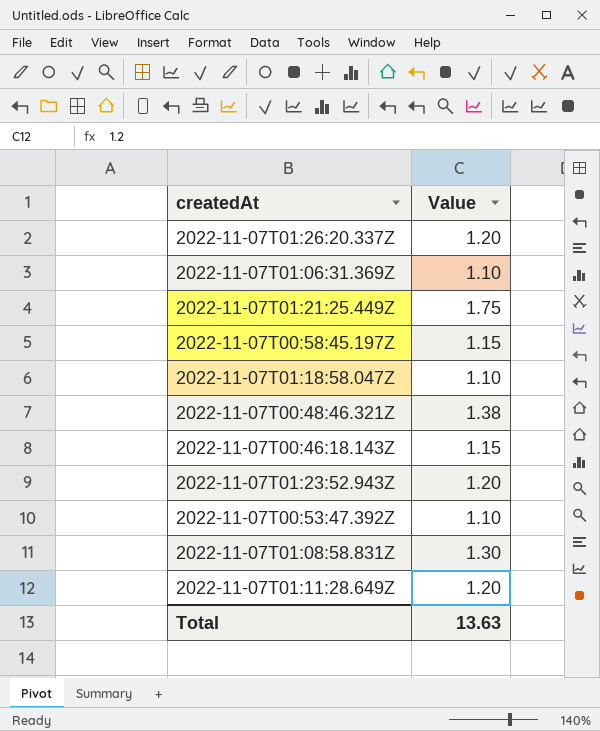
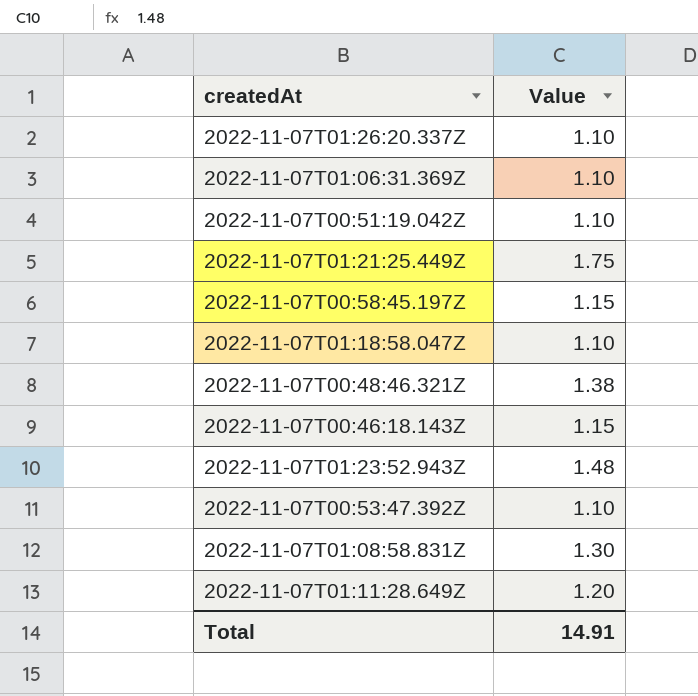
2022-11-07T01:26:20.337Z | Value: 1.20 -> 1.10
row 2022-11-07T00:51:19.042Z: none -> 1.10
2022-11-07T01:23:52.943Z | Value: 1.20 -> 1.48
Total | Value: 13.63 -> 14.91

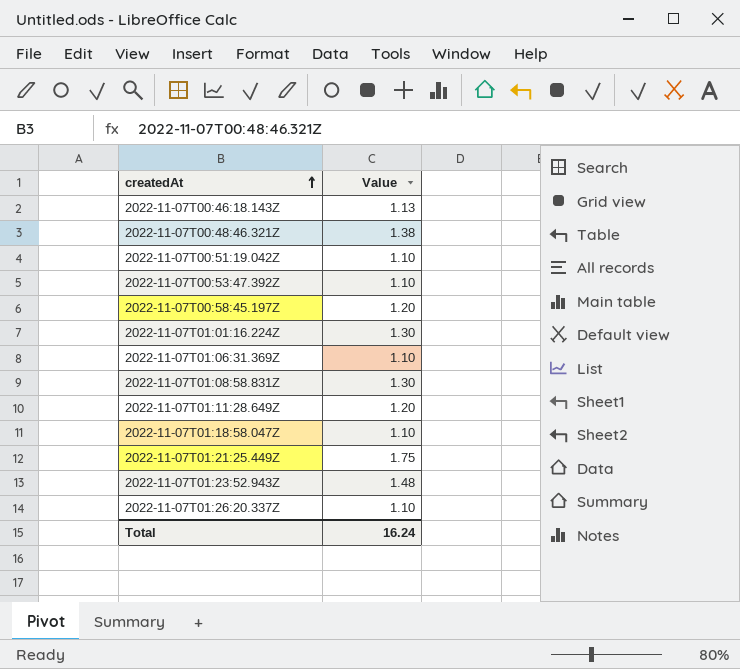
row order: none -> createdAt ascending
2022-11-07T00:46:18.143Z | Value: 1.15 -> 1.13
2022-11-07T00:58:45.197Z | Value: 1.15 -> 1.20
row 2022-11-07T01:01:16.224Z: none -> 1.30
Total | Value: 14.91 -> 16.24

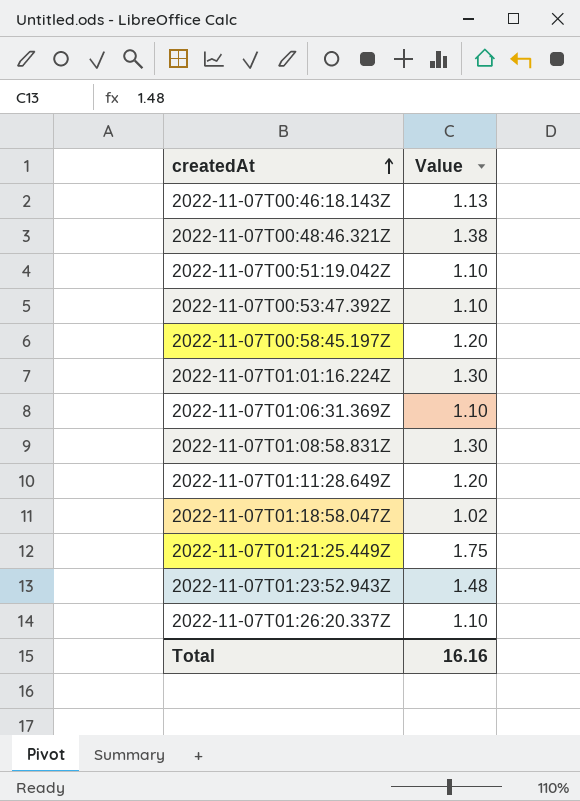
2022-11-07T01:18:58.047Z | Value: 1.10 -> 1.02
Total | Value: 16.24 -> 16.16

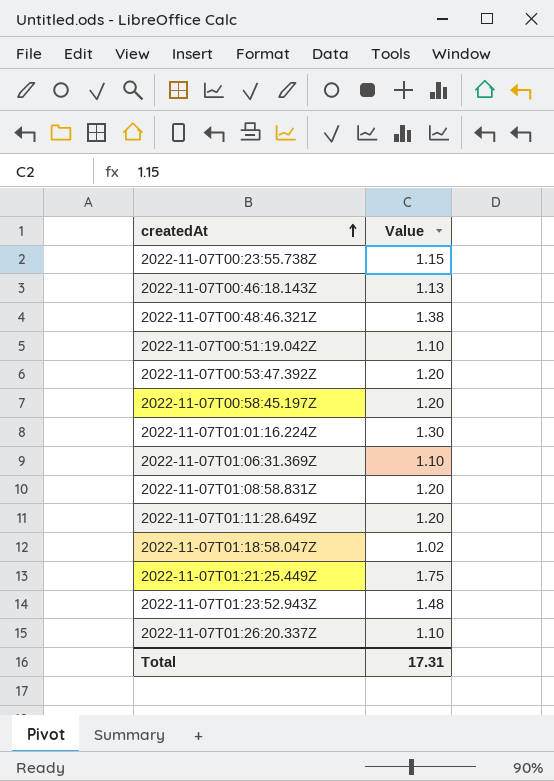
row 2022-11-07T00:23:55.738Z: none -> 1.15
2022-11-07T00:53:47.392Z | Value: 1.10 -> 1.20
2022-11-07T01:08:58.831Z | Value: 1.30 -> 1.20
Total | Value: 16.16 -> 17.31

